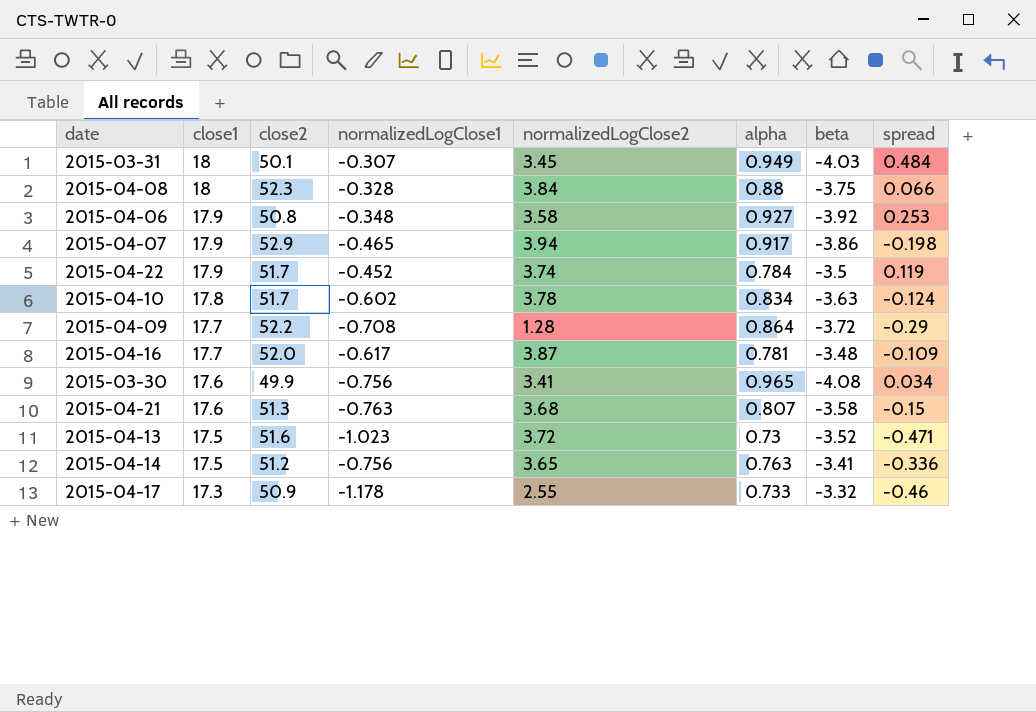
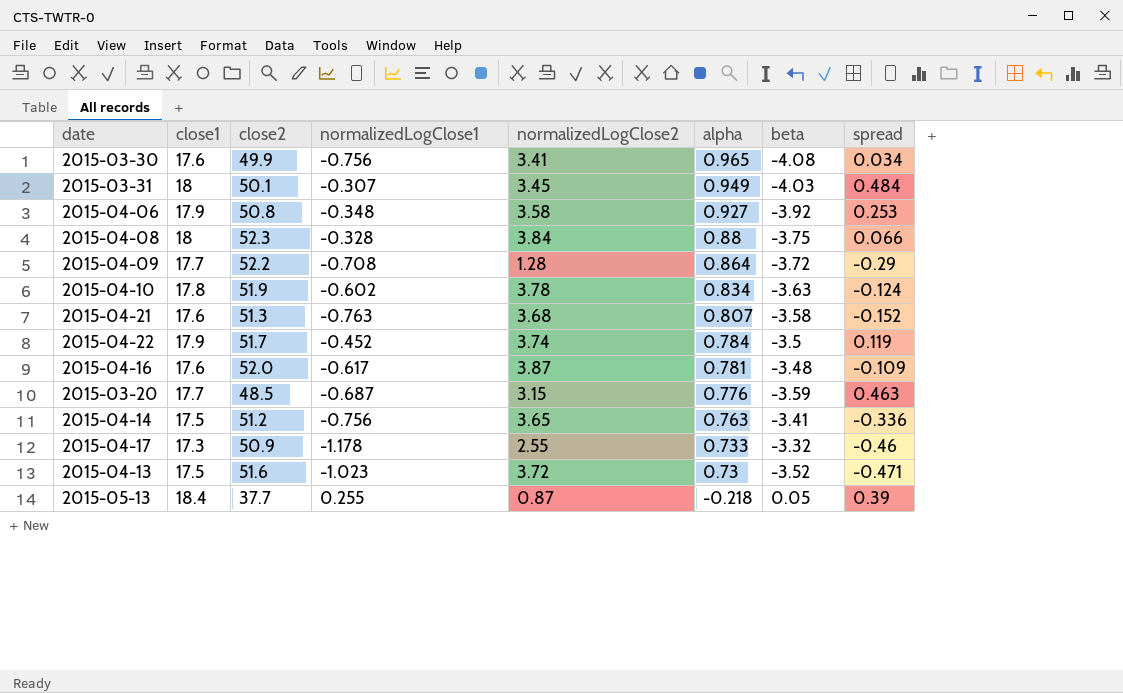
row order: close1 descending -> alpha descending
row 2015-04-07: 17.9 | 52.9 | -0.465 | 3.94 | 0.917 | -3.86 | -0.198 -> none
2015-04-10 | close2: 51.7 -> 51.9
2015-04-21 | spread: -0.15 -> -0.152
2015-04-16 | close1: 17.7 -> 17.6
row 2015-03-20: none -> 17.7 | 48.5 | -0.687 | 3.15 | 0.776 | -3.59 | 0.463
row 2015-05-13: none -> 18.4 | 37.7 | 0.255 | 0.87 | -0.218 | 0.05 | 0.39

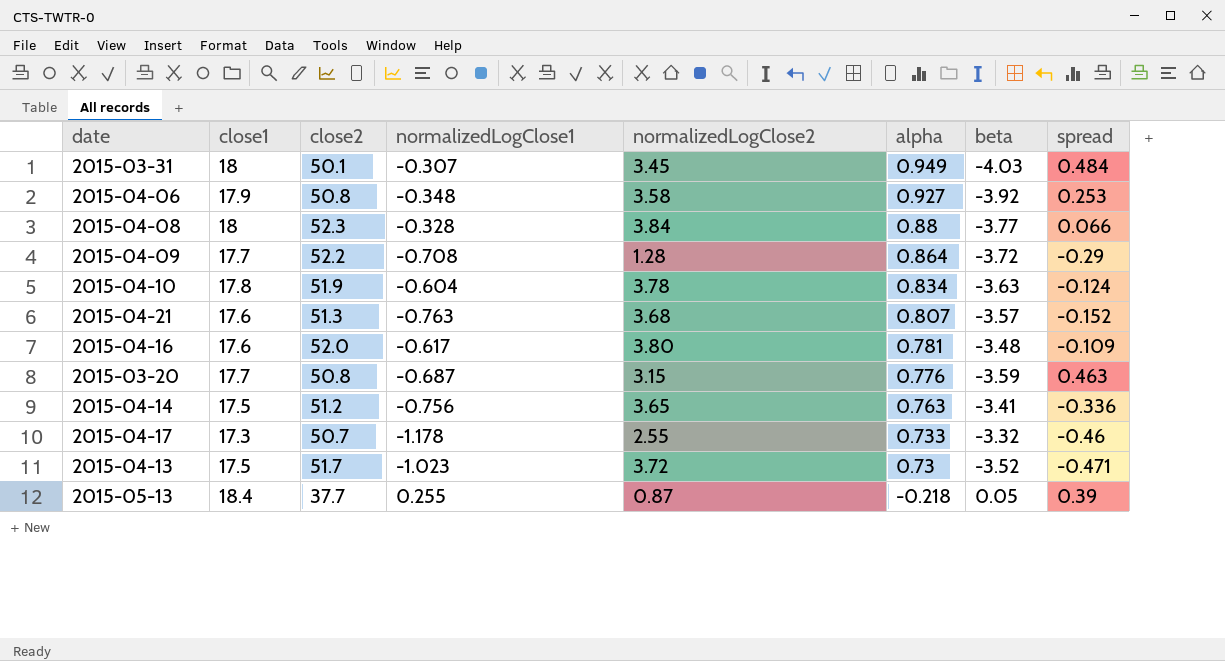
row 2015-03-30: 17.6 | 49.9 | -0.756 | 3.41 | 0.965 | -4.08 | 0.034 -> none
row 2015-04-22: 17.9 | 51.7 | -0.452 | 3.74 | 0.784 | -3.5 | 0.119 -> none
2015-04-08 | beta: -3.75 -> -3.77
2015-04-10 | normalizedLogClose1: -0.602 -> -0.604
2015-04-21 | beta: -3.58 -> -3.57
2015-04-16 | normalizedLogClose2: 3.87 -> 3.80
2015-03-20 | close2: 48.5 -> 50.8
2015-04-17 | close2: 50.9 -> 50.7
2015-04-13 | close2: 51.6 -> 51.7

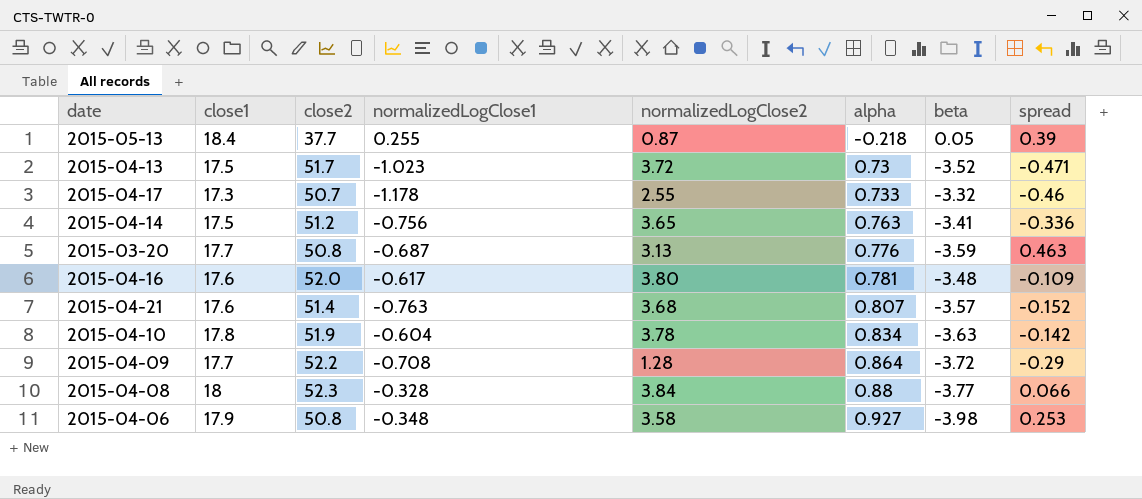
row order: alpha descending -> alpha ascending
row 2015-03-31: 18 | 50.1 | -0.307 | 3.45 | 0.949 | -4.03 | 0.484 -> none
2015-03-20 | normalizedLogClose2: 3.15 -> 3.13
2015-04-21 | close2: 51.3 -> 51.4
2015-04-10 | spread: -0.124 -> -0.142
2015-04-06 | beta: -3.92 -> -3.98

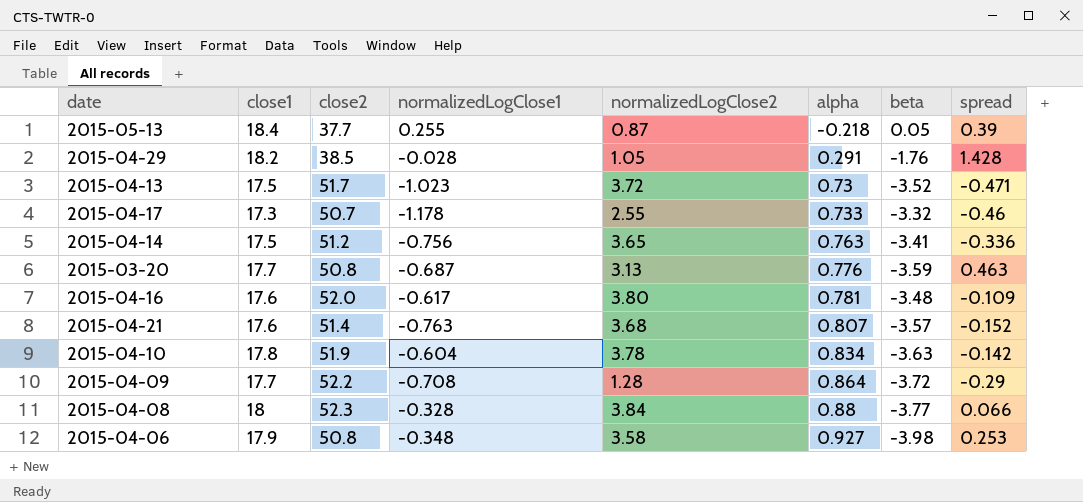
row 2015-04-29: none -> 18.2 | 38.5 | -0.028 | 1.05 | 0.291 | -1.76 | 1.428

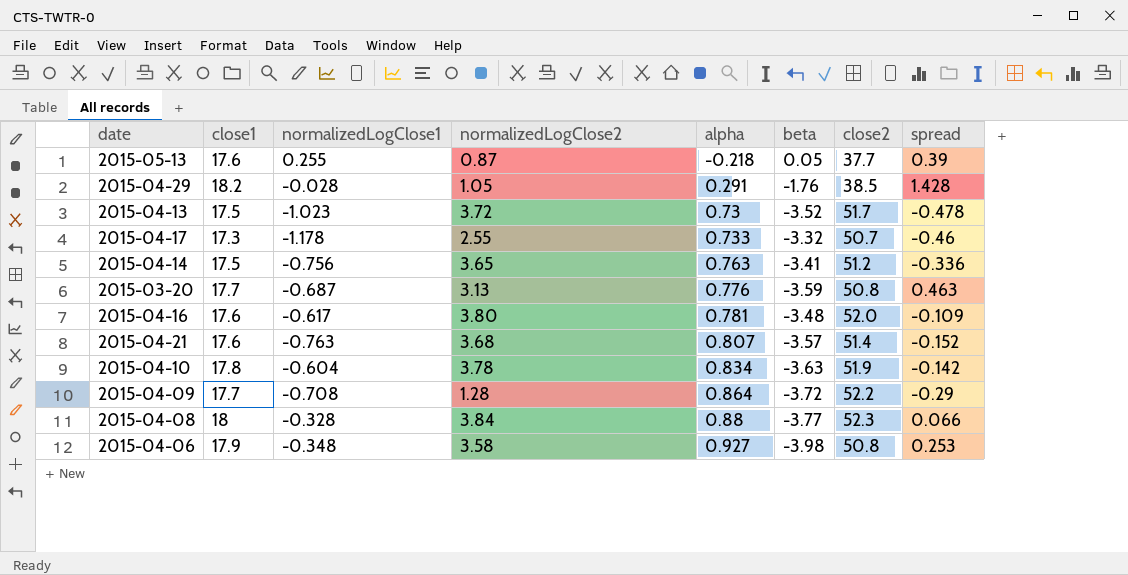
column close2 | position: 3 -> 7
2015-05-13 | close1: 18.4 -> 17.6
2015-04-13 | spread: -0.471 -> -0.478

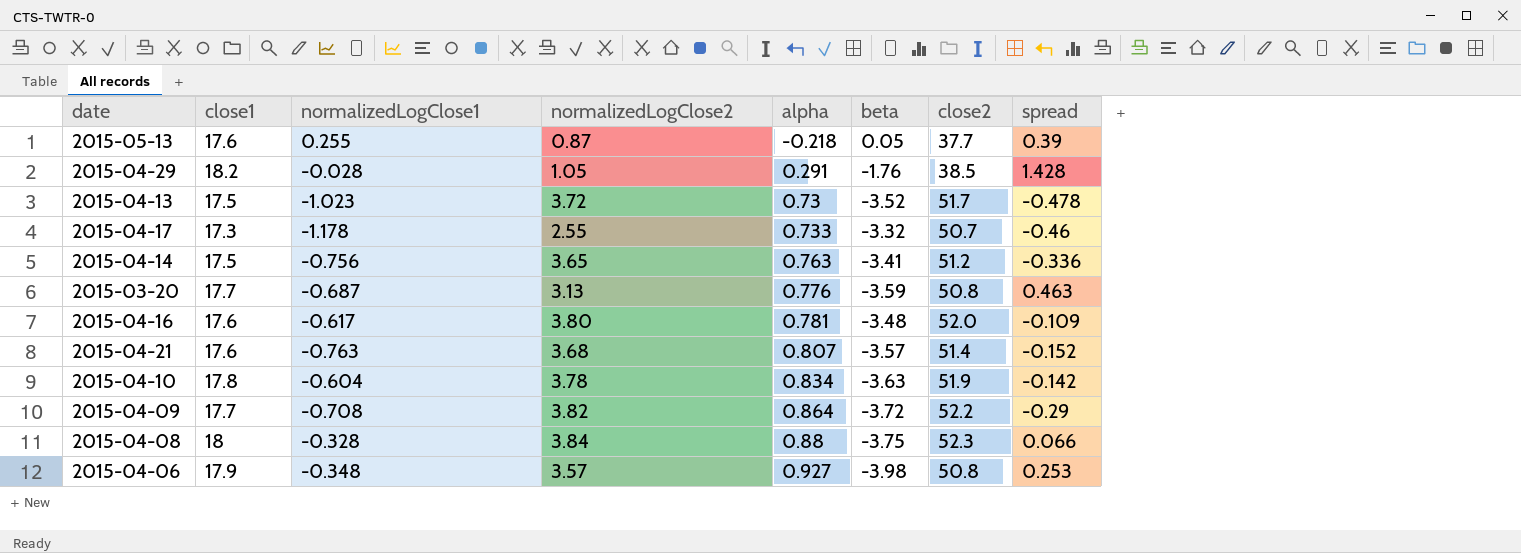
2015-04-09 | normalizedLogClose2: 1.28 -> 3.82
2015-04-08 | beta: -3.77 -> -3.75
2015-04-06 | normalizedLogClose2: 3.58 -> 3.57

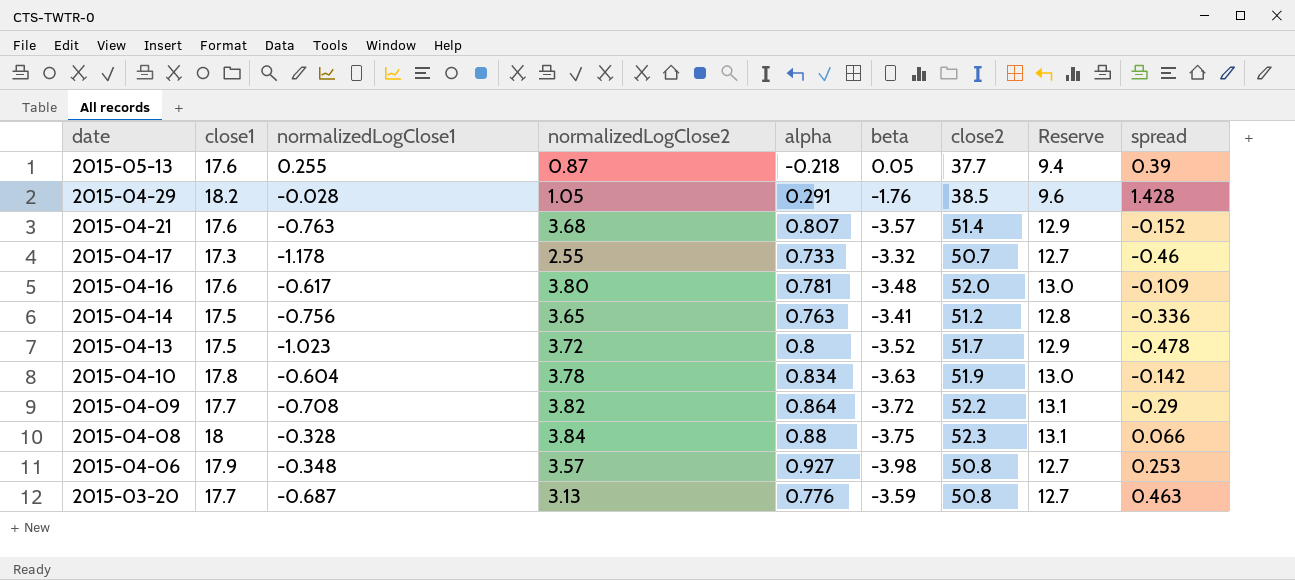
row order: alpha ascending -> date descending
column Reserve | formula: none -> [close2] * 0.25
2015-04-13 | alpha: 0.73 -> 0.8

